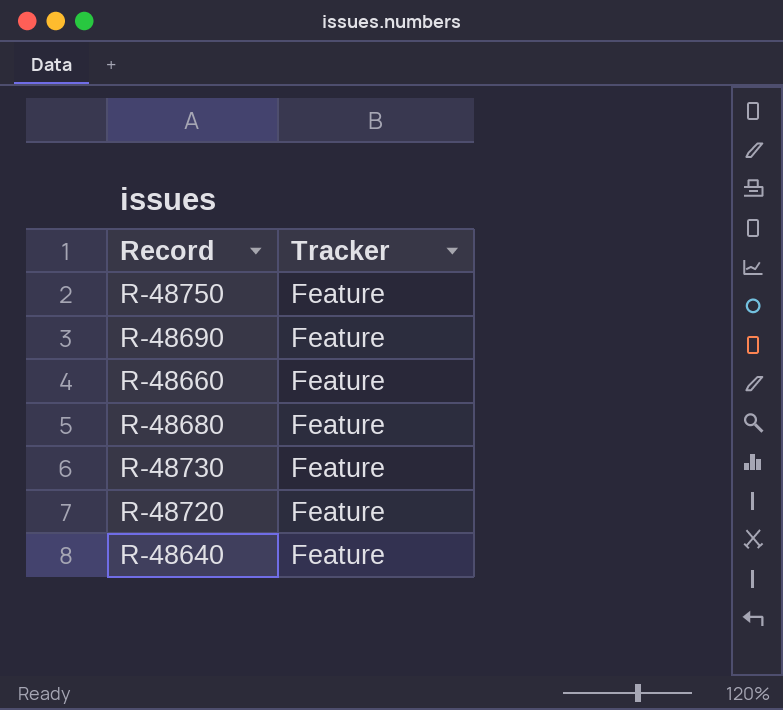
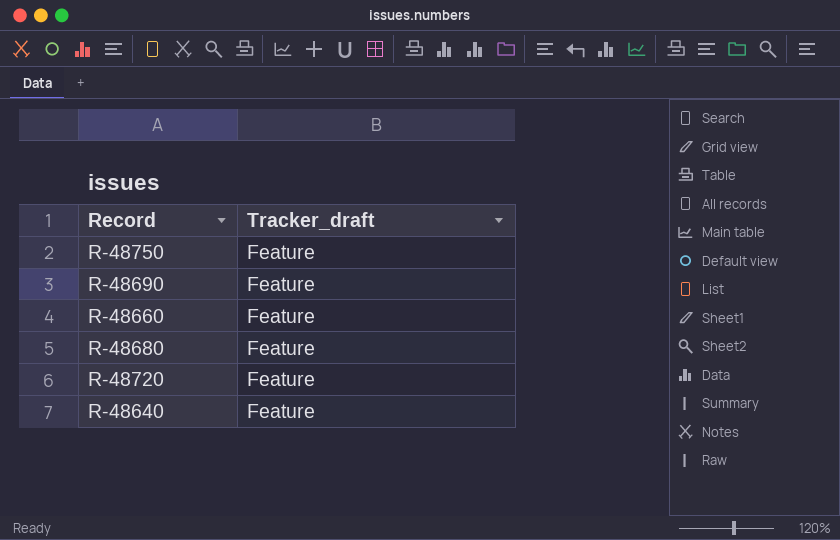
column name: Tracker -> Tracker_draft
row R-48730: Feature -> none

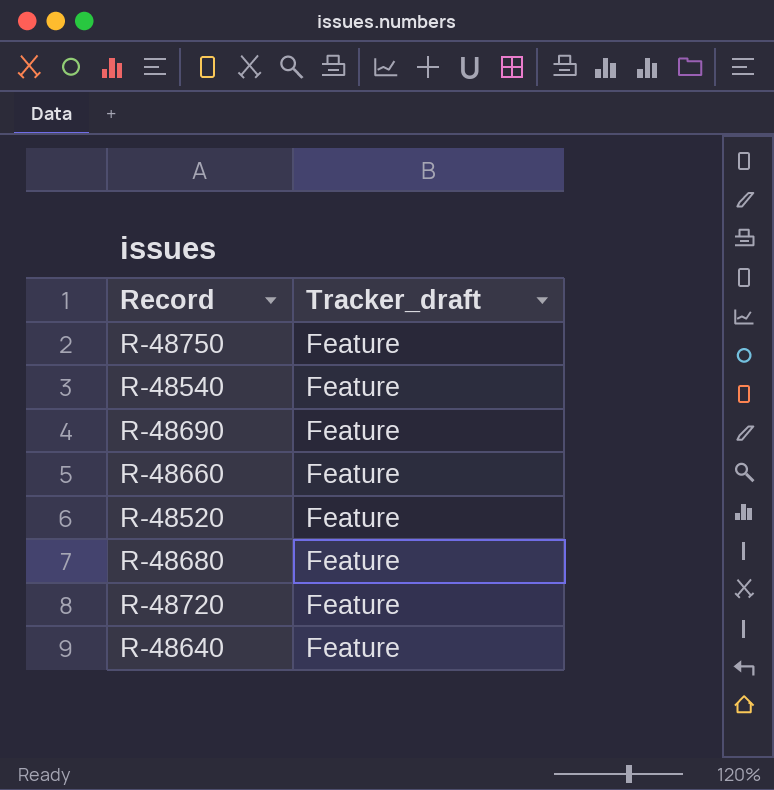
row R-48540: none -> Feature
row R-48520: none -> Feature

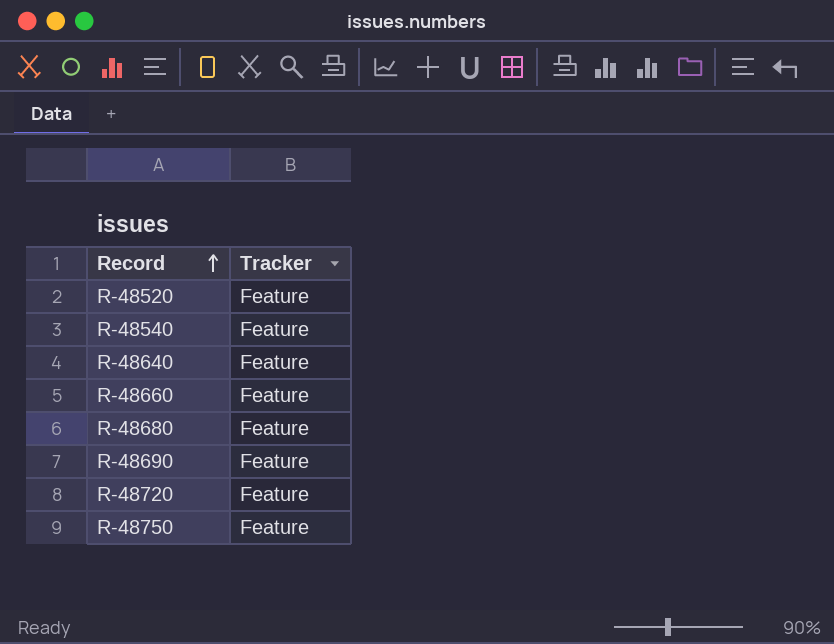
row order: none -> Record ascending
column name: Tracker_draft -> Tracker

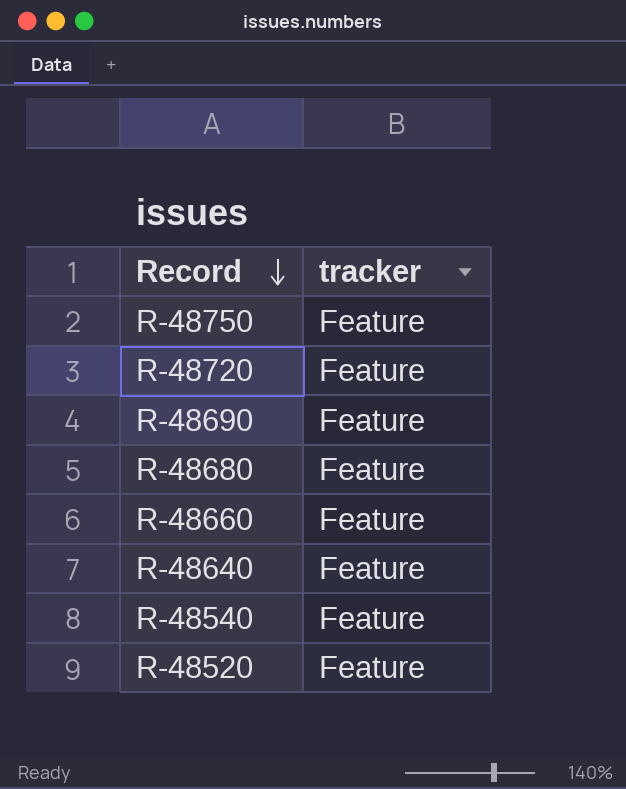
row order: Record ascending -> Record descending
column name: Tracker -> tracker

